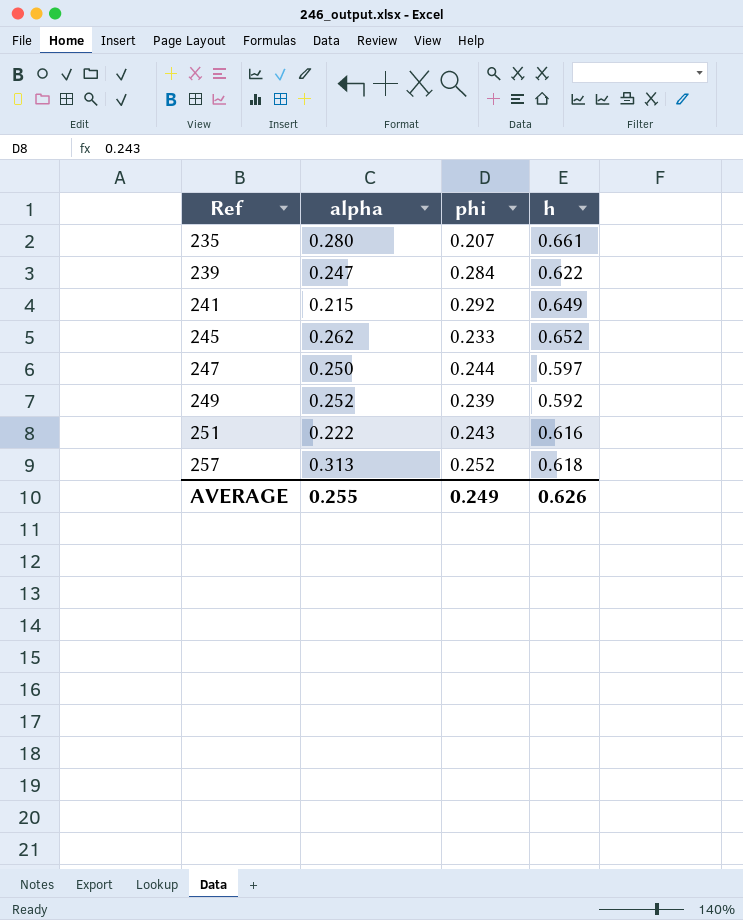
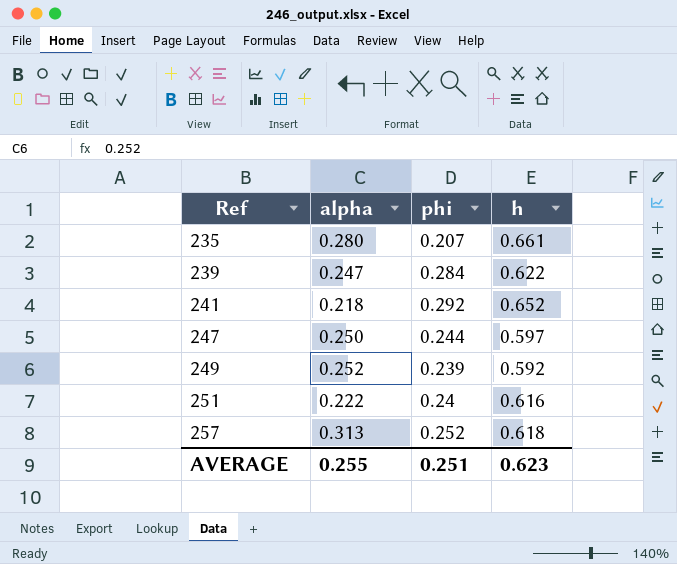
row 245: 0.262 | 0.233 | 0.652 -> none
241 | alpha: 0.215 -> 0.218
241 | h: 0.649 -> 0.652
251 | phi: 0.243 -> 0.24
AVERAGE | phi: 0.249 -> 0.251
AVERAGE | h: 0.626 -> 0.623

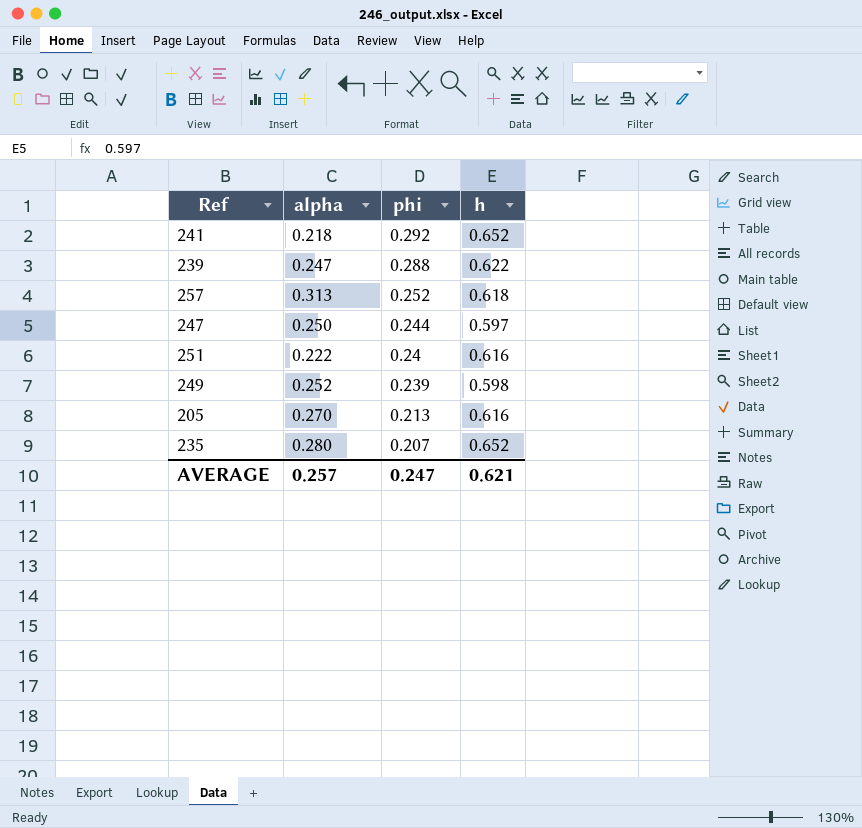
row order: Ref ascending -> phi descending
239 | phi: 0.284 -> 0.288
249 | h: 0.592 -> 0.598
row 205: none -> 0.270 | 0.213 | 0.616
235 | h: 0.661 -> 0.652
AVERAGE | alpha: 0.255 -> 0.257
AVERAGE | phi: 0.251 -> 0.247
AVERAGE | h: 0.623 -> 0.621

